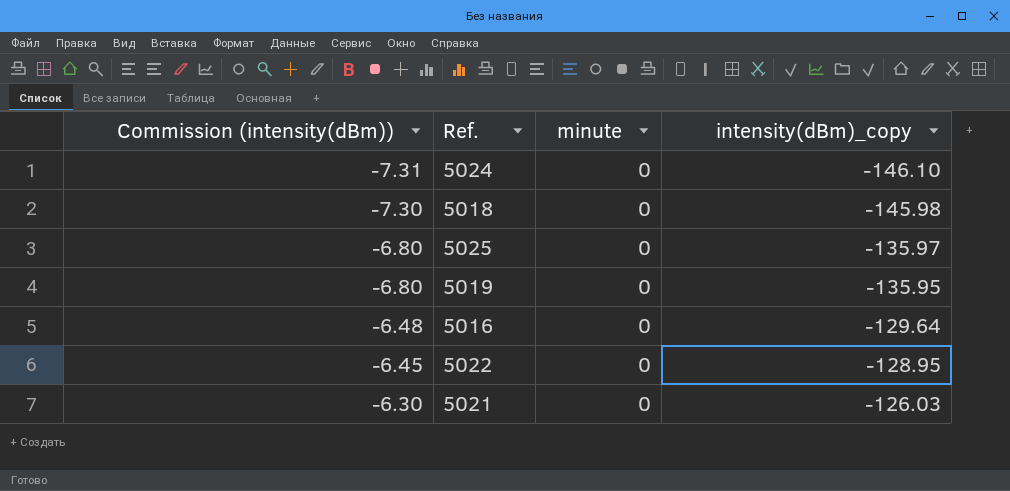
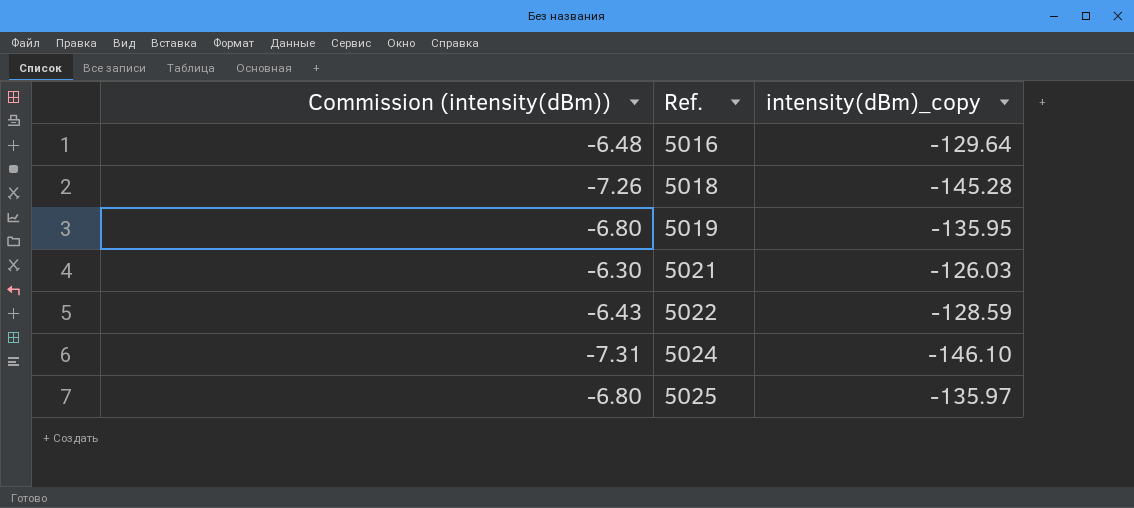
row order: Commission (intensity(dBm)) ascending -> Ref. ascending
column minute | position: 3 -> none
5018 | Commission (intensity(dBm)): -7.30 -> -7.26
5018 | intensity(dBm)_copy: -145.98 -> -145.28
5022 | Commission (intensity(dBm)): -6.45 -> -6.43
5022 | intensity(dBm)_copy: -128.95 -> -128.59

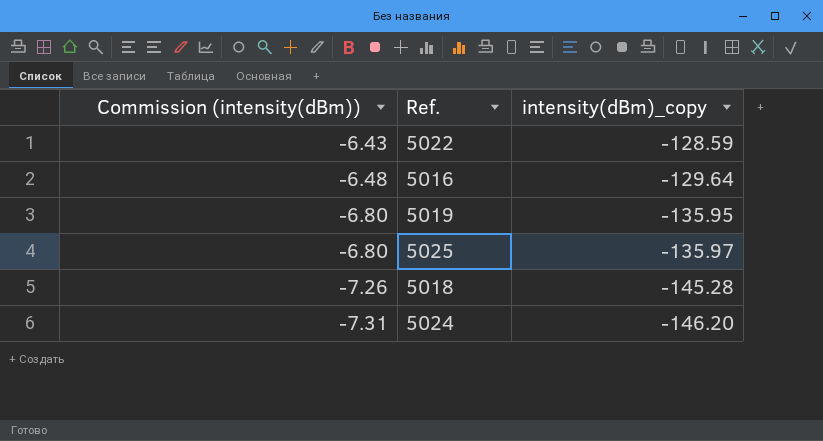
row order: Ref. ascending -> Commission (intensity(dBm)) descending
row 5021: -6.30 | -126.03 -> none
5024 | intensity(dBm)_copy: -146.10 -> -146.20

